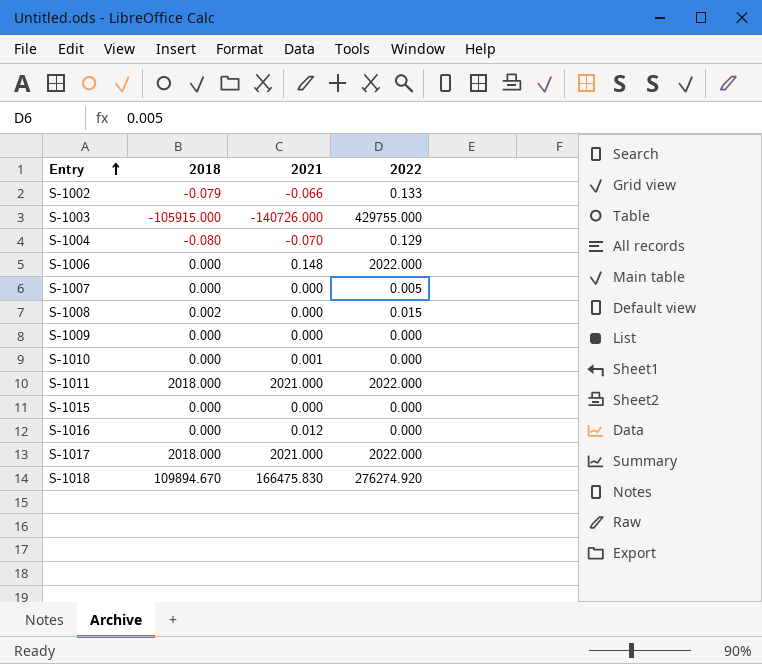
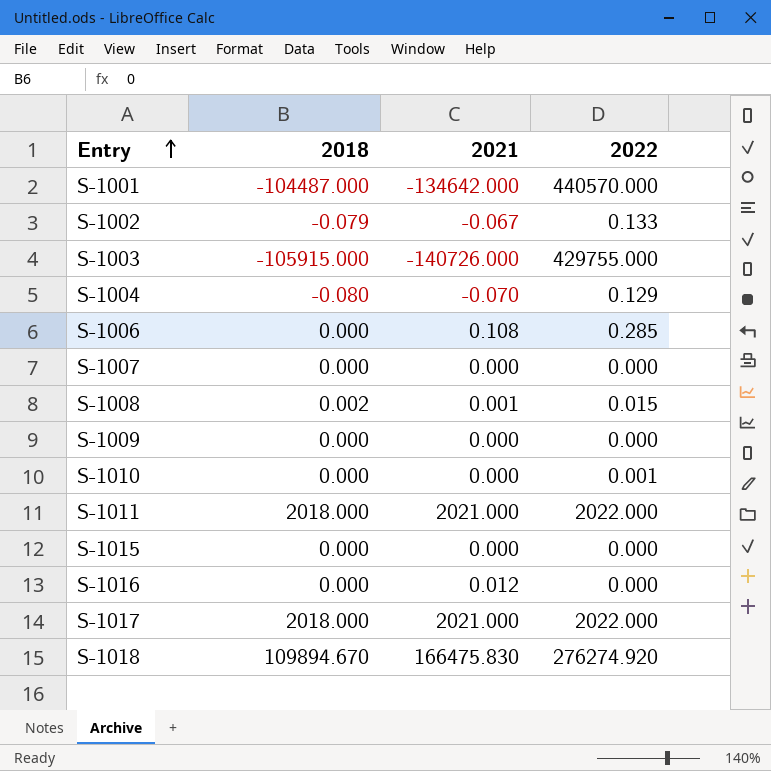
row S-1001: none -> -104487.000 | -134642.000 | 440570.000
S-1002 | 2021: -0.066 -> -0.067
S-1006 | 2021: 0.148 -> 0.108
S-1006 | 2022: 2022.000 -> 0.285
S-1007 | 2022: 0.005 -> 0.000
S-1008 | 2021: 0.000 -> 0.001
S-1010 | 2021: 0.001 -> 0.000
S-1010 | 2022: 0.000 -> 0.001

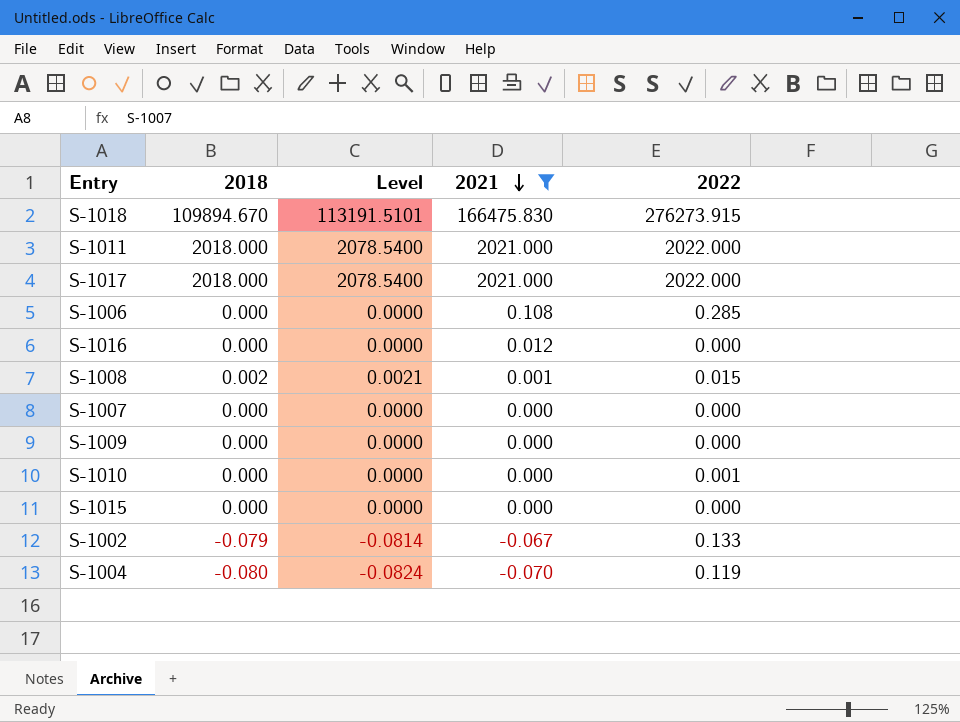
filter: none -> 2021 >= -0.070
row order: Entry ascending -> 2021 descending
column Level | formula: none -> [2018] * 1.03
S-1018 | 2022: 276274.920 -> 276273.915
S-1004 | 2022: 0.129 -> 0.119

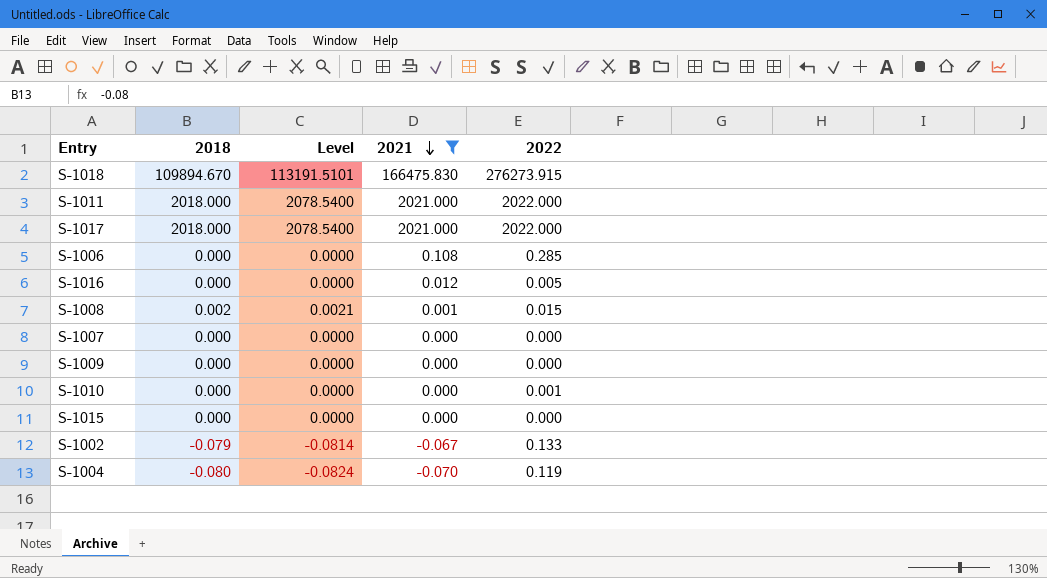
S-1016 | 2022: 0.000 -> 0.005

